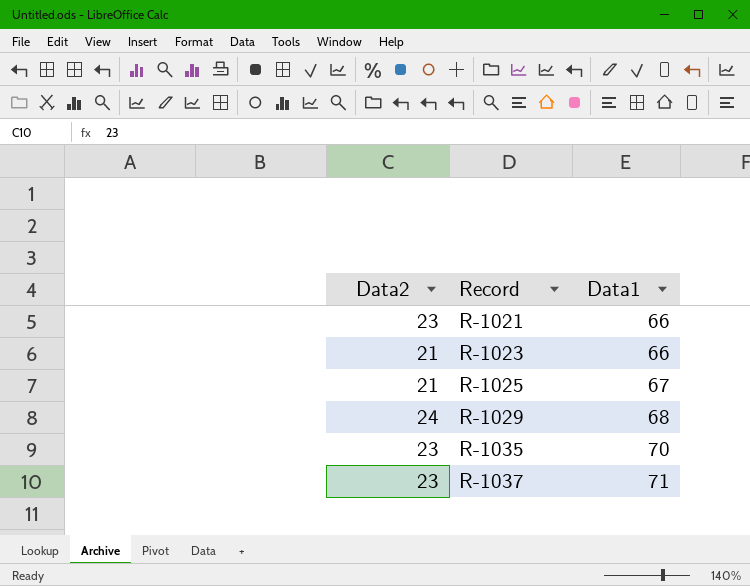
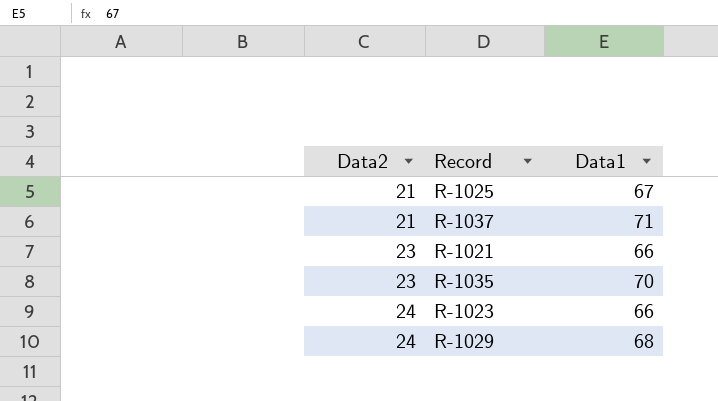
row order: Record ascending -> Data2 ascending
R-1037 | Data2: 23 -> 21
R-1023 | Data2: 21 -> 24

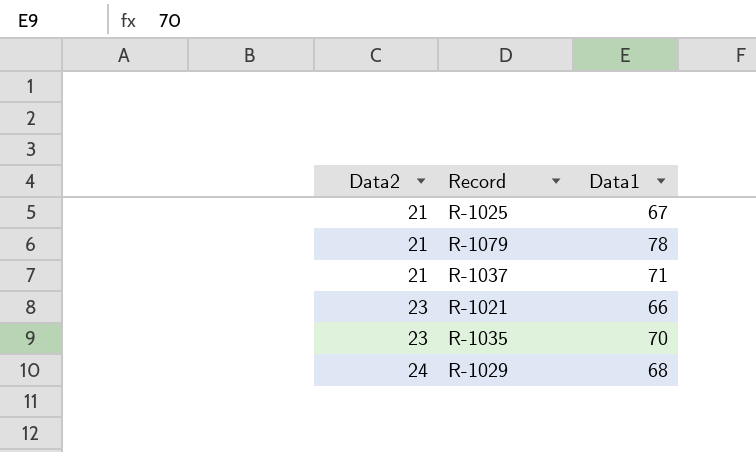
row R-1023: 24 | 66 -> none
row R-1079: none -> 21 | 78

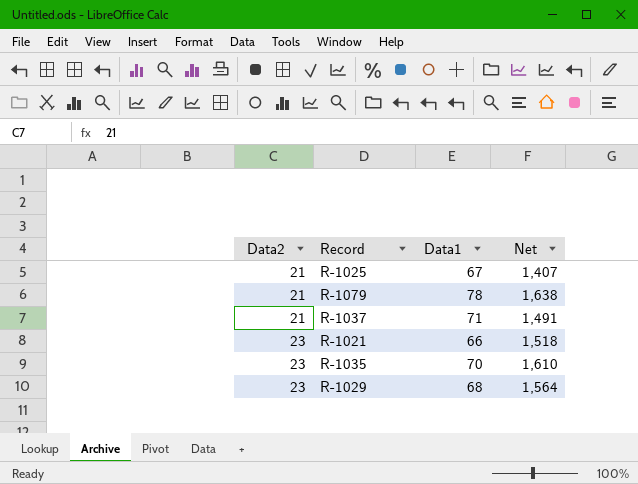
column Net | formula: none -> [Data2] * [Data1]
R-1029 | Data2: 24 -> 23

